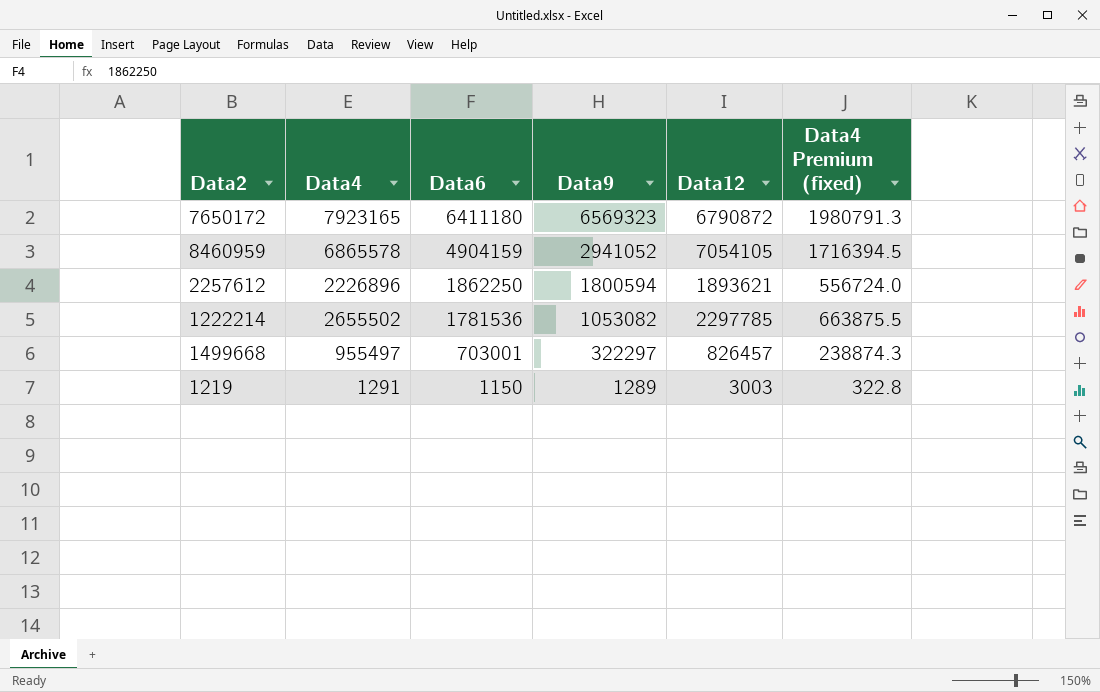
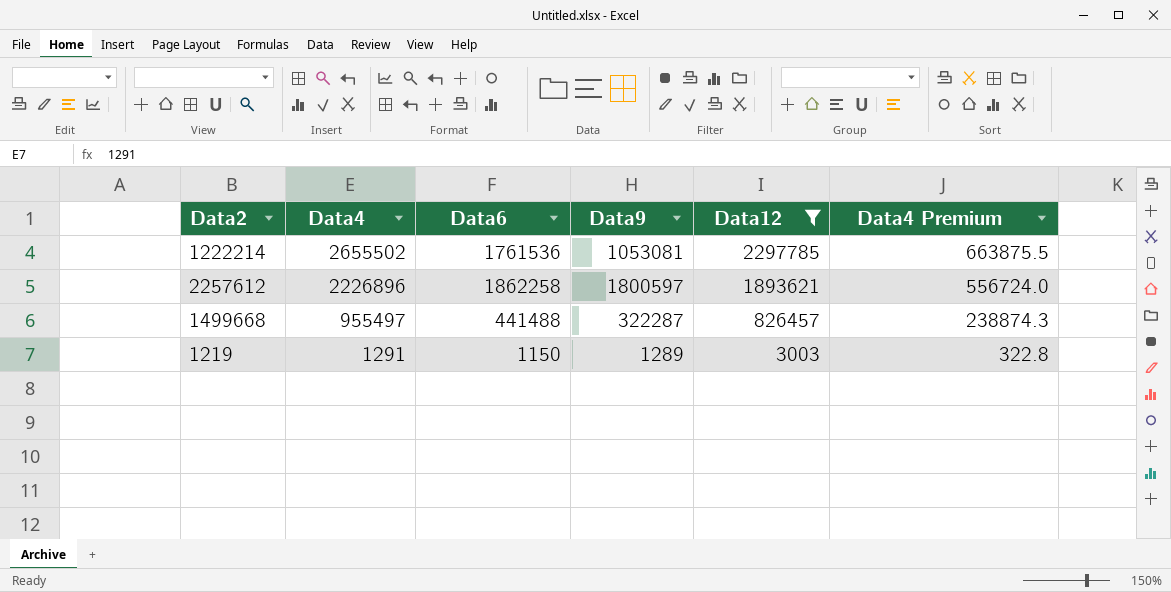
filter: none -> Data12 <= 2297785
row order: Data6 descending -> Data4 descending
column name: Data4 Premium (fixed) -> Data4 Premium
1222214 | Data6: 1781536 -> 1761536
1222214 | Data9: 1053082 -> 1053081
2257612 | Data6: 1862250 -> 1862258
2257612 | Data9: 1800594 -> 1800597
1499668 | Data6: 703001 -> 441488
1499668 | Data9: 322297 -> 322287

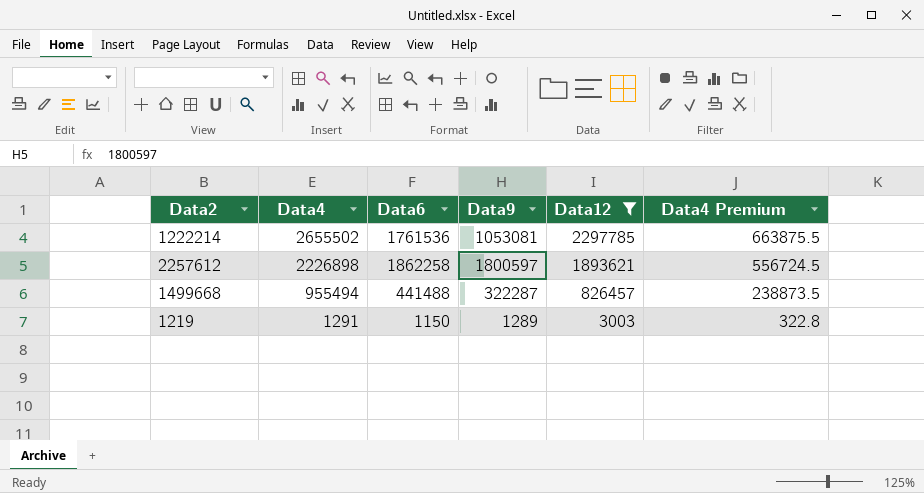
2257612 | Data4: 2226896 -> 2226898
2257612 | Data4 Premium: 556724.0 -> 556724.5
1499668 | Data4: 955497 -> 955494
1499668 | Data4 Premium: 238874.3 -> 238873.5

